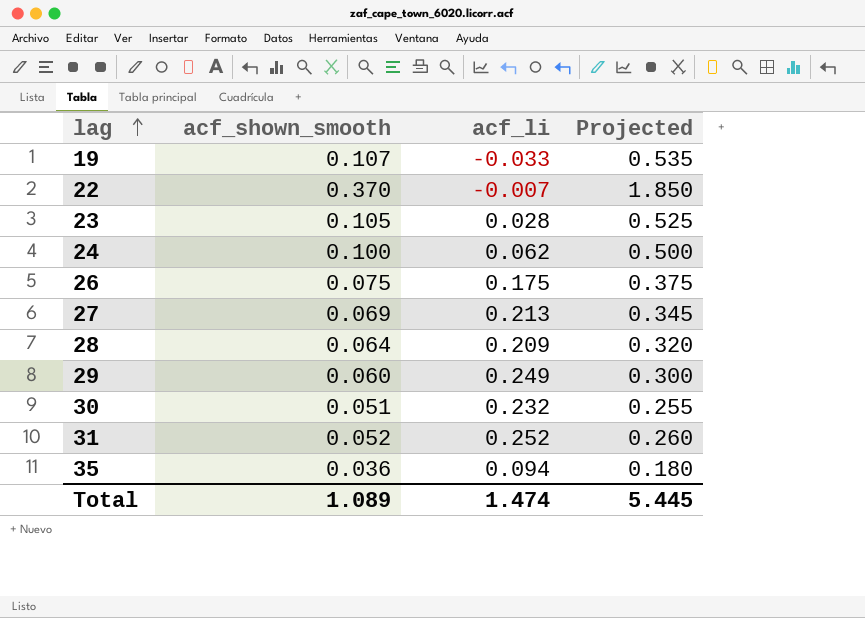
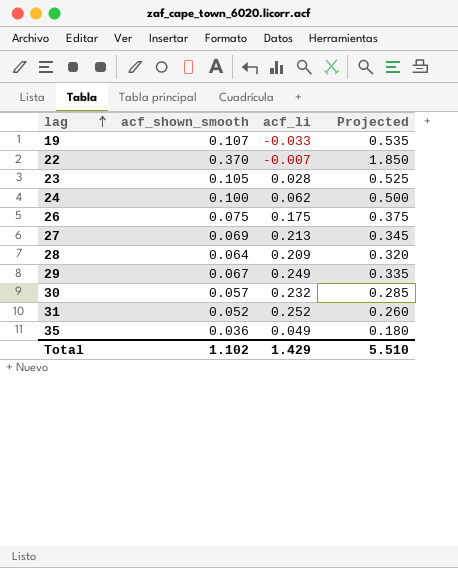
29 | acf_shown_smooth: 0.060 -> 0.067
29 | Projected: 0.300 -> 0.335
30 | acf_shown_smooth: 0.051 -> 0.057
30 | Projected: 0.255 -> 0.285
35 | acf_li: 0.094 -> 0.049
Total | acf_shown_smooth: 1.089 -> 1.102
Total | acf_li: 1.474 -> 1.429
Total | Projected: 5.445 -> 5.510

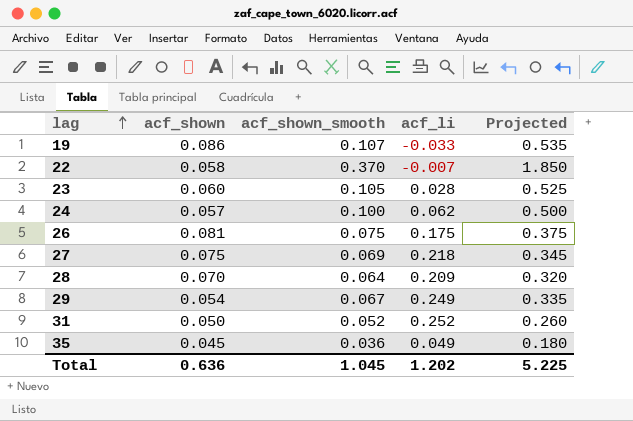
column acf_shown | position: none -> 2
row 30: 0.057 | 0.232 | 0.285 -> none
27 | acf_li: 0.213 -> 0.218
Total | acf_shown_smooth: 1.102 -> 1.045
Total | acf_li: 1.429 -> 1.202
Total | Projected: 5.510 -> 5.225

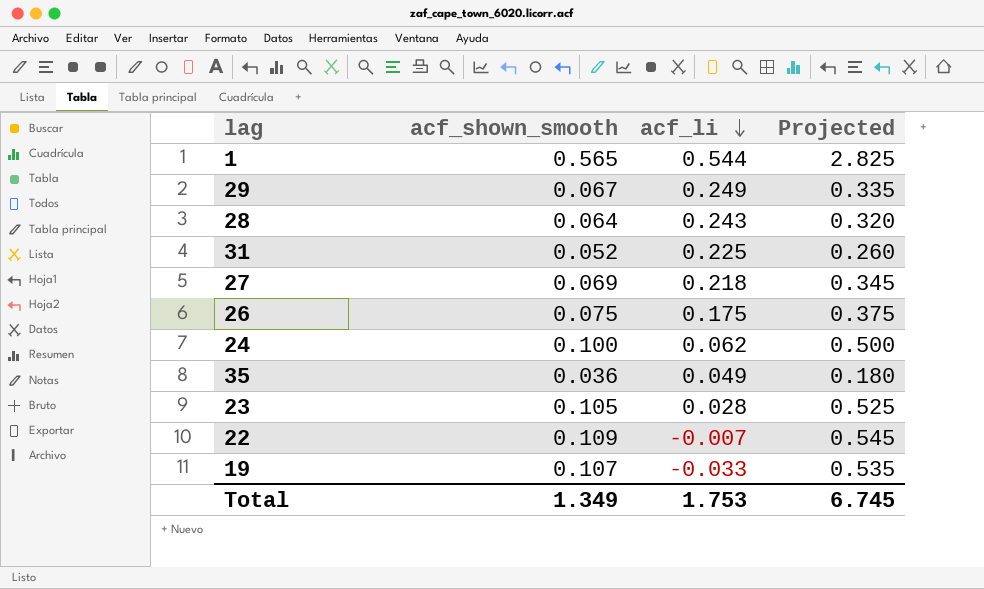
row order: lag ascending -> acf_li descending
column acf_shown | position: 2 -> none
row 1: none -> 0.565 | 0.544 | 2.825
28 | acf_li: 0.209 -> 0.243
31 | acf_li: 0.252 -> 0.225
22 | acf_shown_smooth: 0.370 -> 0.109
22 | Projected: 1.850 -> 0.545
Total | acf_shown_smooth: 1.045 -> 1.349
Total | acf_li: 1.202 -> 1.753
Total | Projected: 5.225 -> 6.745

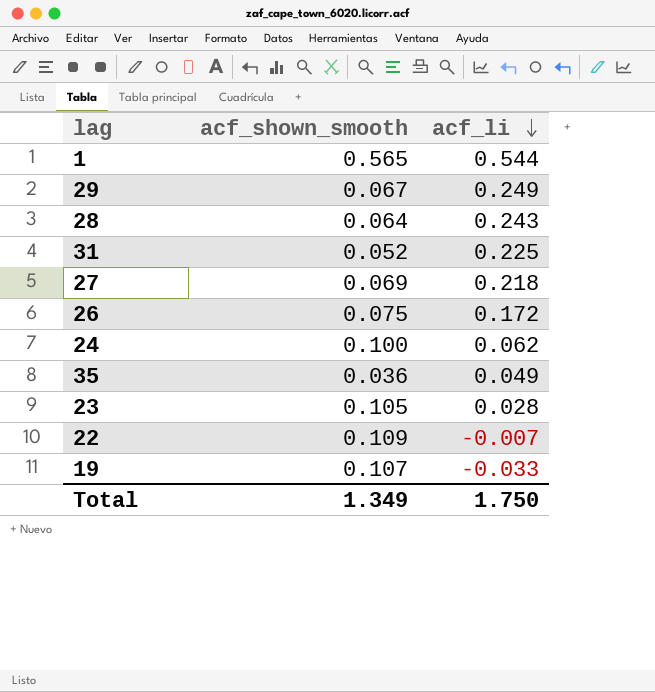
column Projected | formula: [acf_shown_smooth] * 5 -> none
26 | acf_li: 0.175 -> 0.172
Total | acf_li: 1.753 -> 1.750

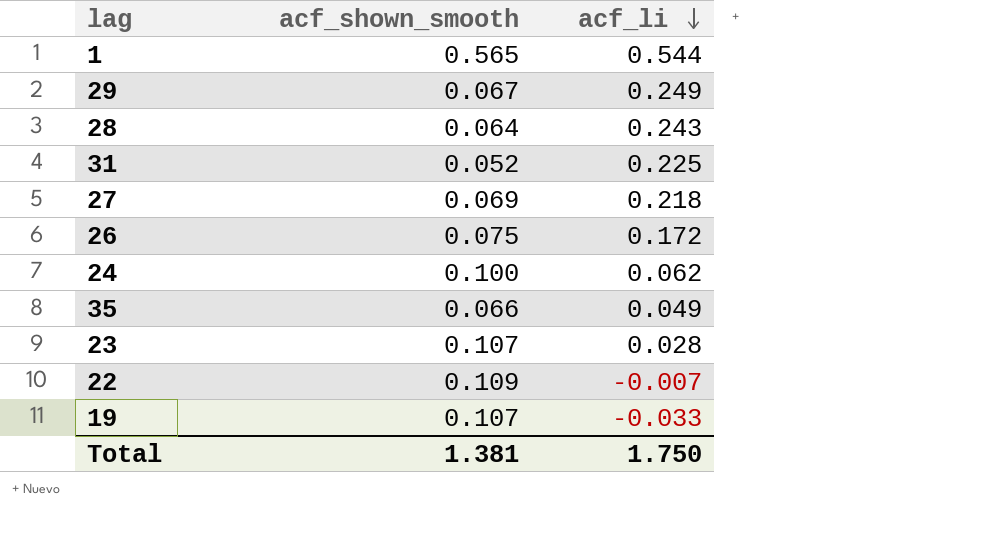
35 | acf_shown_smooth: 0.036 -> 0.066
23 | acf_shown_smooth: 0.105 -> 0.107
Total | acf_shown_smooth: 1.349 -> 1.381

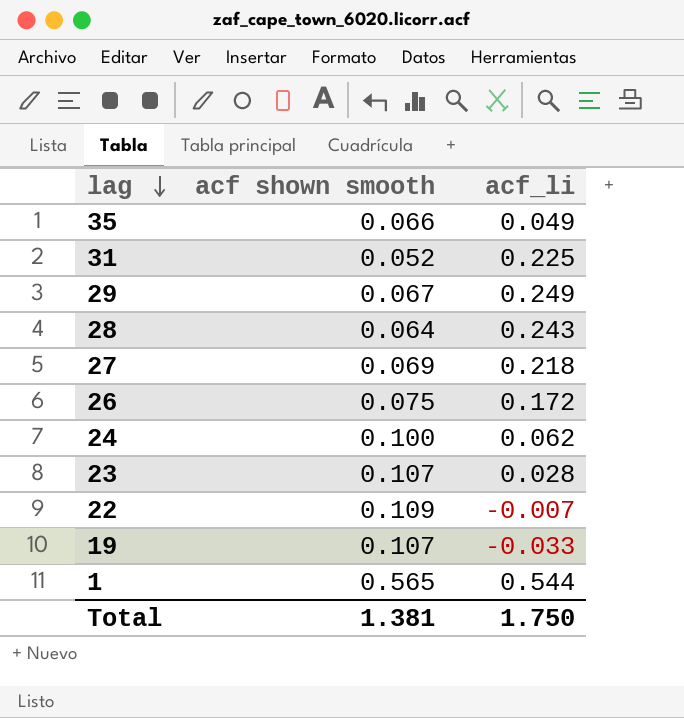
row order: acf_li descending -> lag descending
column name: acf_shown_smooth -> acf shown smooth

